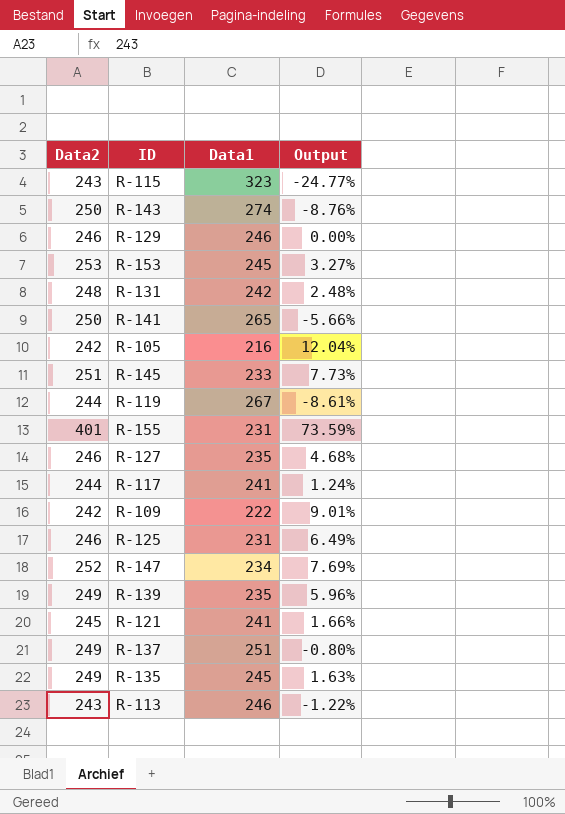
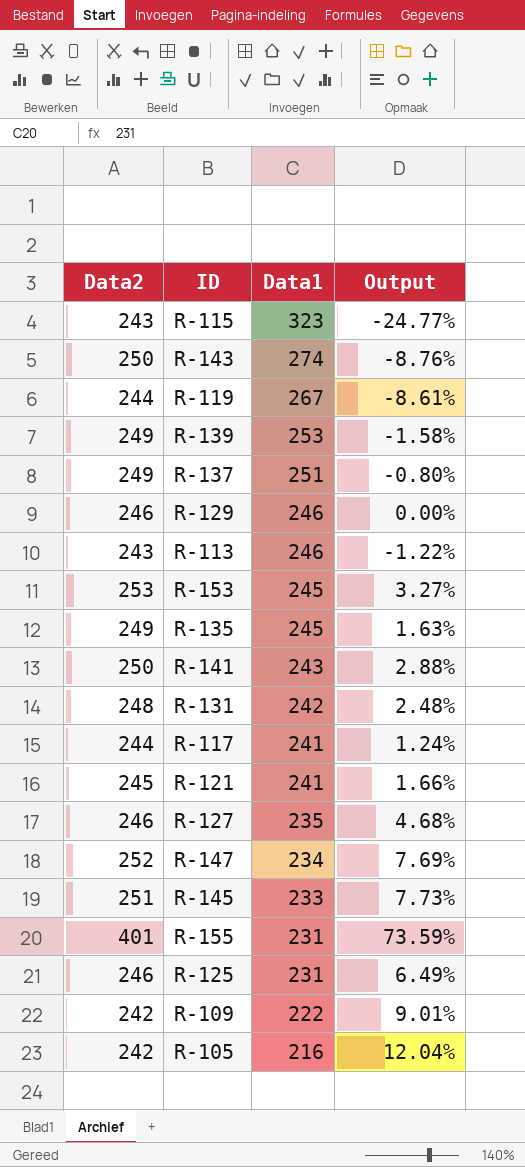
row order: none -> Data1 descending
R-139 | Data1: 235 -> 253
R-139 | Output: 5.96% -> -1.58%
R-141 | Data1: 265 -> 243
R-141 | Output: -5.66% -> 2.88%

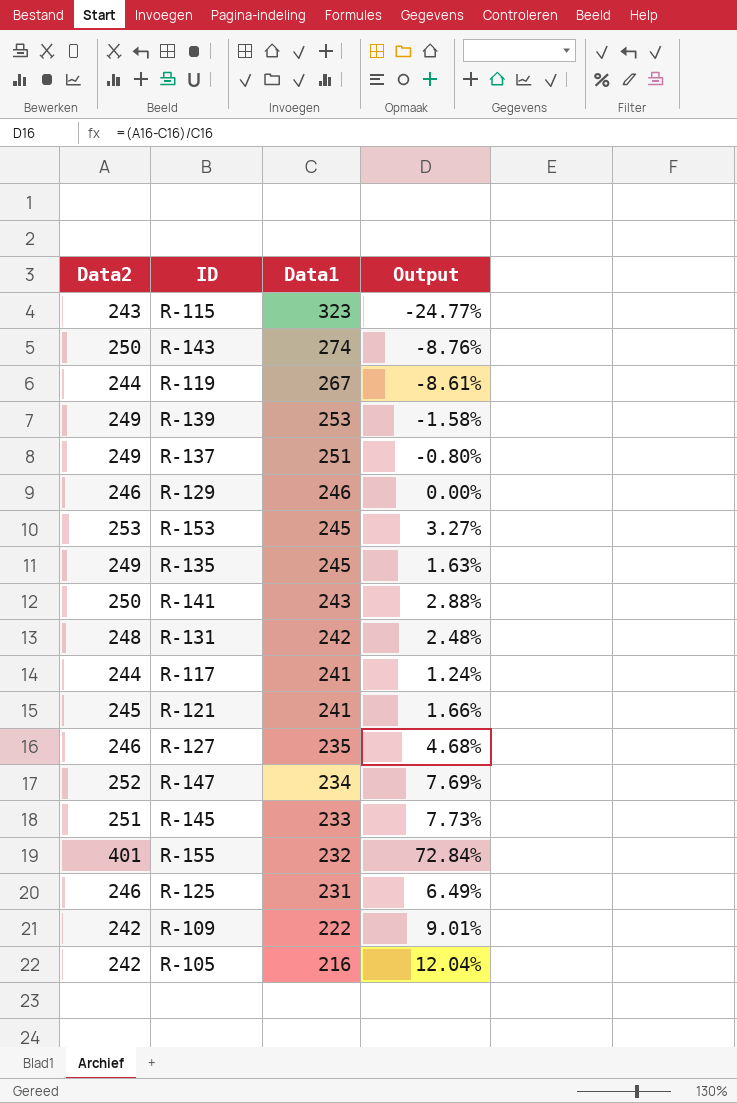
row R-113: 243 | 246 | -1.22% -> none
R-155 | Data1: 231 -> 232
R-155 | Output: 73.59% -> 72.84%

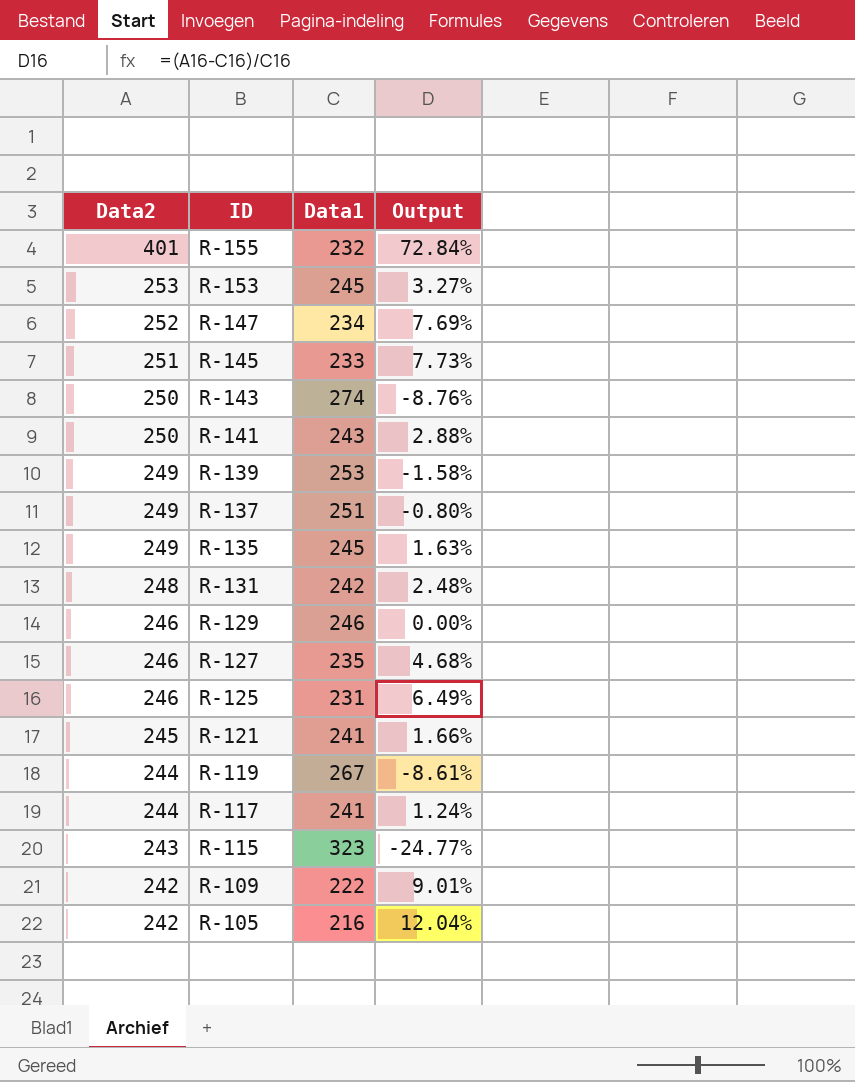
row order: Data1 descending -> Data2 descending

